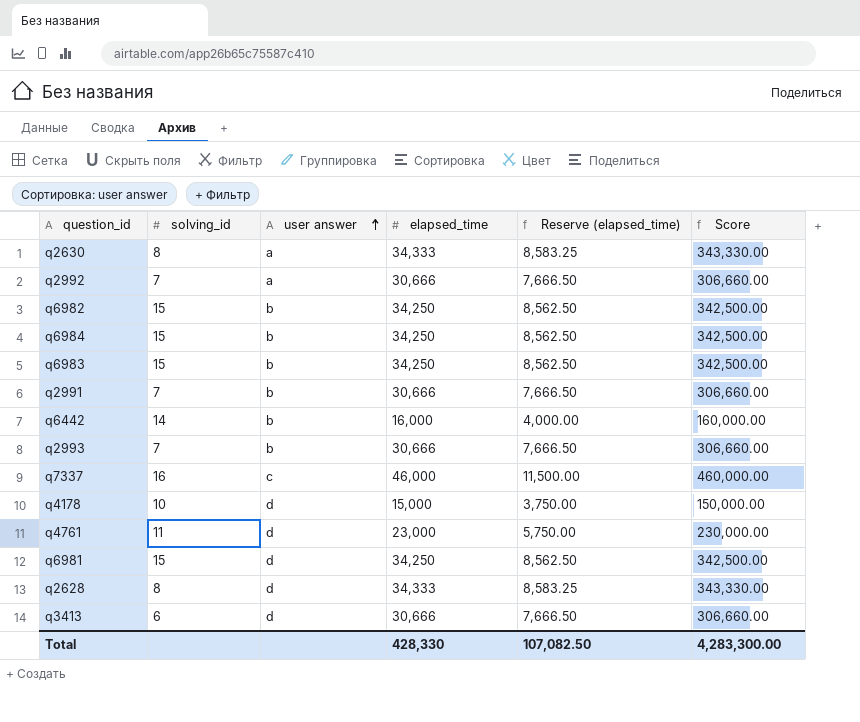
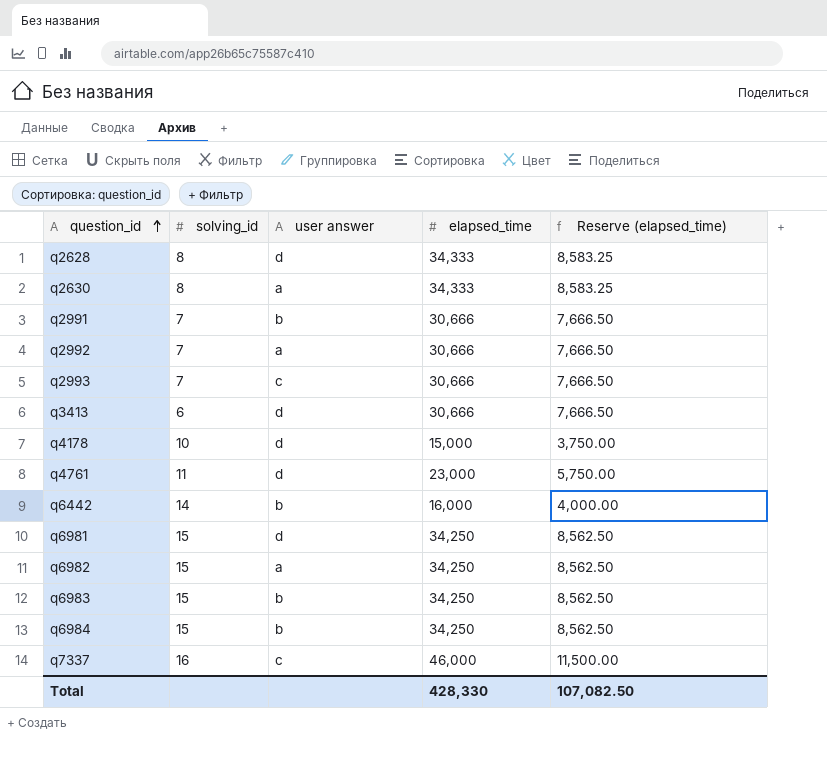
row order: user answer ascending -> question_id ascending
column Score | formula: [elapsed_time] * 10 -> none
q2993 | user answer: b -> c
q6982 | user answer: b -> a

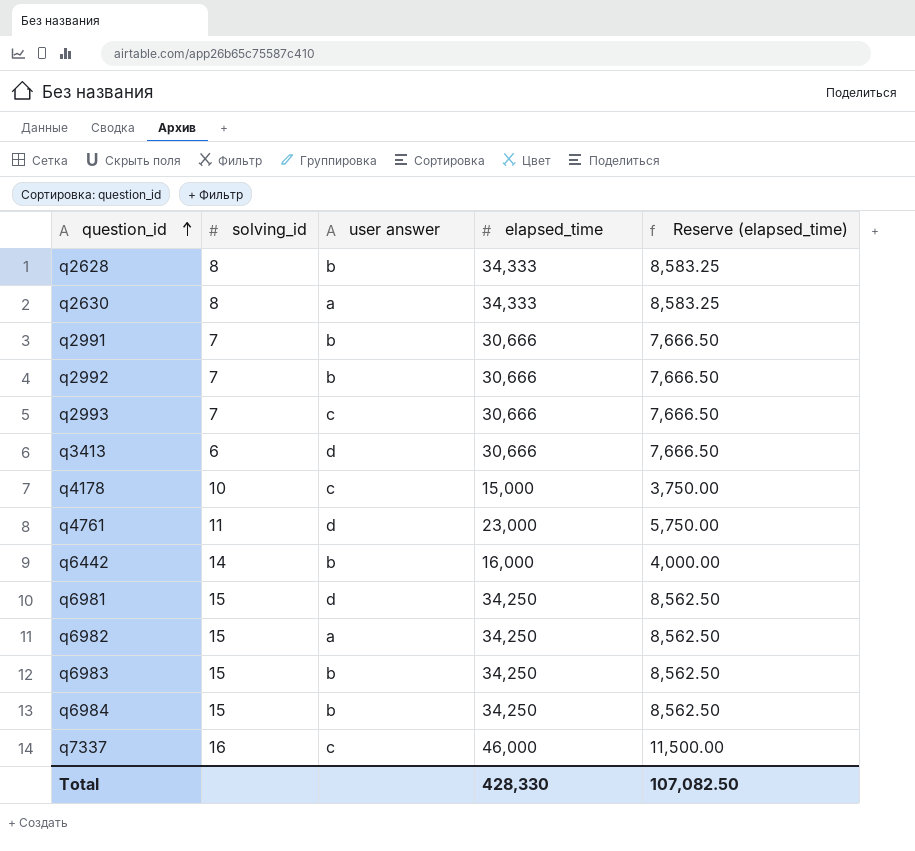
q2628 | user answer: d -> b
q2992 | user answer: a -> b
q4178 | user answer: d -> c

